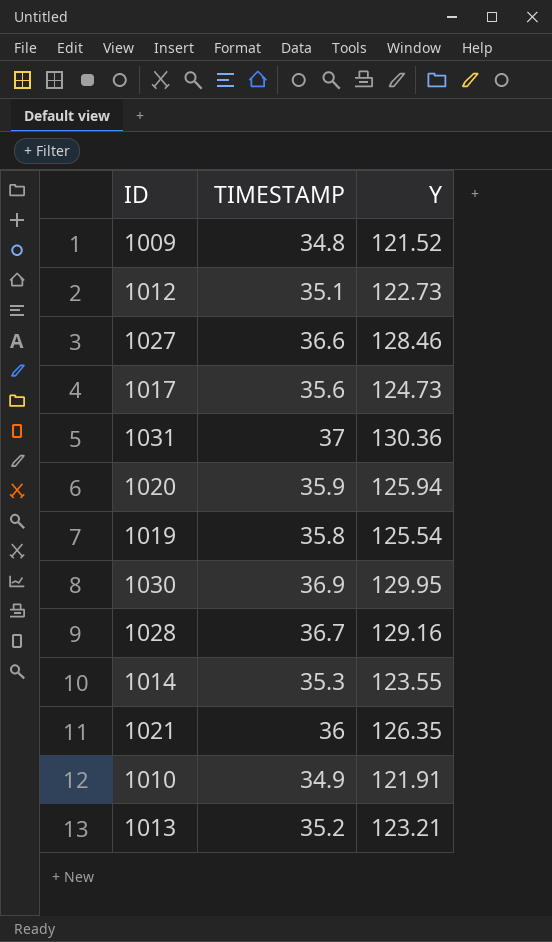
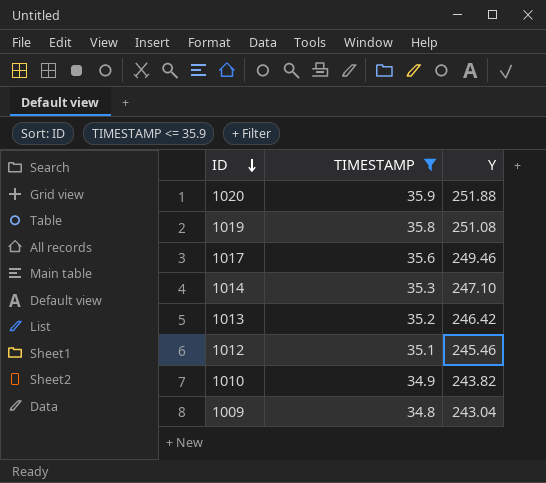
filter: none -> TIMESTAMP <= 35.9
row order: none -> ID descending
1020 | Y: 125.94 -> 251.88
1019 | Y: 125.54 -> 251.08
1017 | Y: 124.73 -> 249.46
1014 | Y: 123.55 -> 247.10
1013 | Y: 123.21 -> 246.42
1012 | Y: 122.73 -> 245.46
1010 | Y: 121.91 -> 243.82
1009 | Y: 121.52 -> 243.04

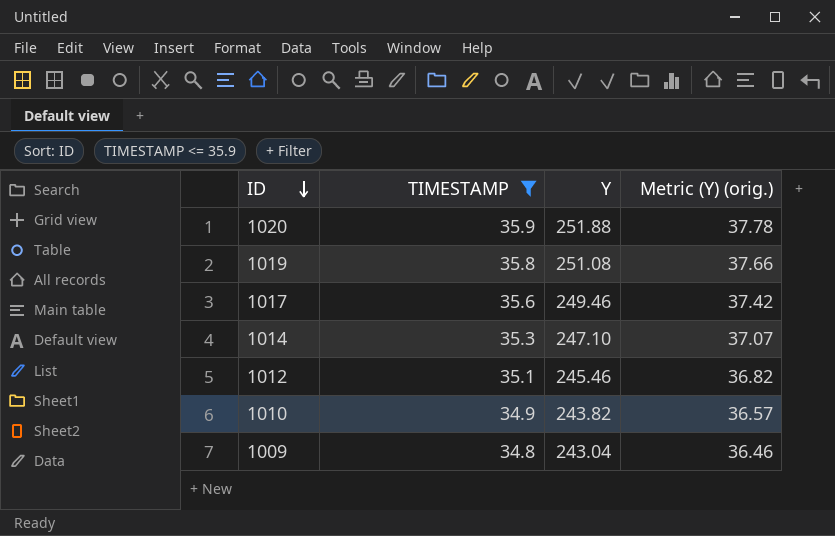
column Metric (Y) (orig.) | formula: none -> [Y] * 0.15
row 1013: 35.2 | 246.42 -> none

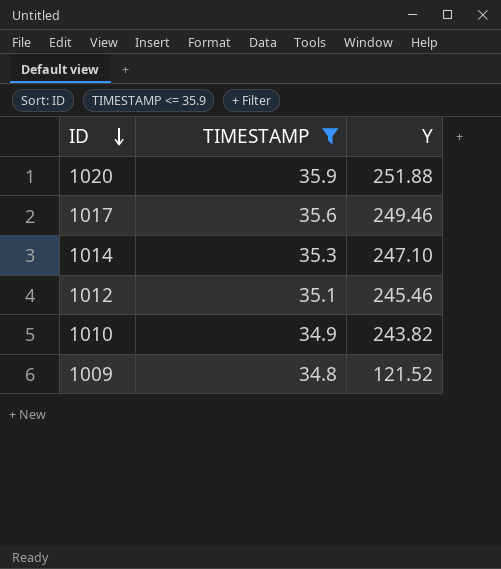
column Metric (Y) (orig.) | formula: [Y] * 0.15 -> none
row 1019: 35.8 | 251.08 | 37.66 -> none
1009 | Y: 243.04 -> 121.52

